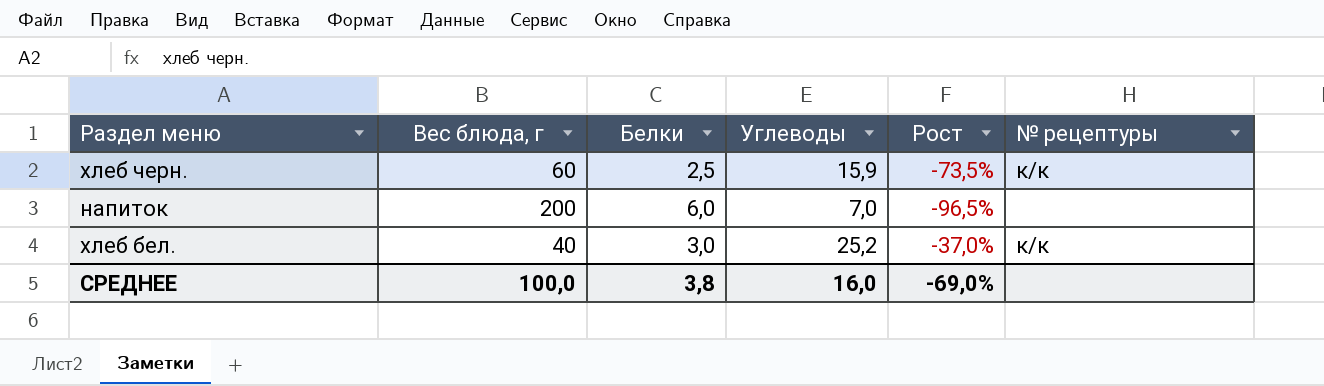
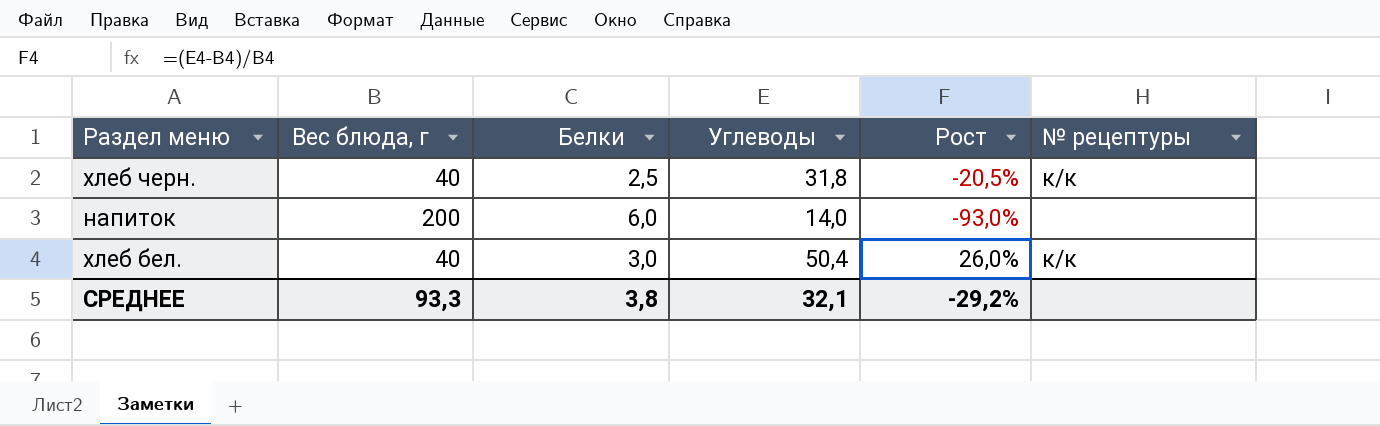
хлеб черн. | Вес блюда, г: 60 -> 40
хлеб черн. | Углеводы: 15,9 -> 31,8
хлеб черн. | Рост: -73,5% -> -20,5%
напиток | Углеводы: 7,0 -> 14,0
напиток | Рост: -96,5% -> -93,0%
хлеб бел. | Углеводы: 25,2 -> 50,4
хлеб бел. | Рост: -37,0% -> 26,0%
СРЕДНЕЕ | Вес блюда, г: 100,0 -> 93,3
СРЕДНЕЕ | Углеводы: 16,0 -> 32,1
СРЕДНЕЕ | Рост: -69,0% -> -29,2%

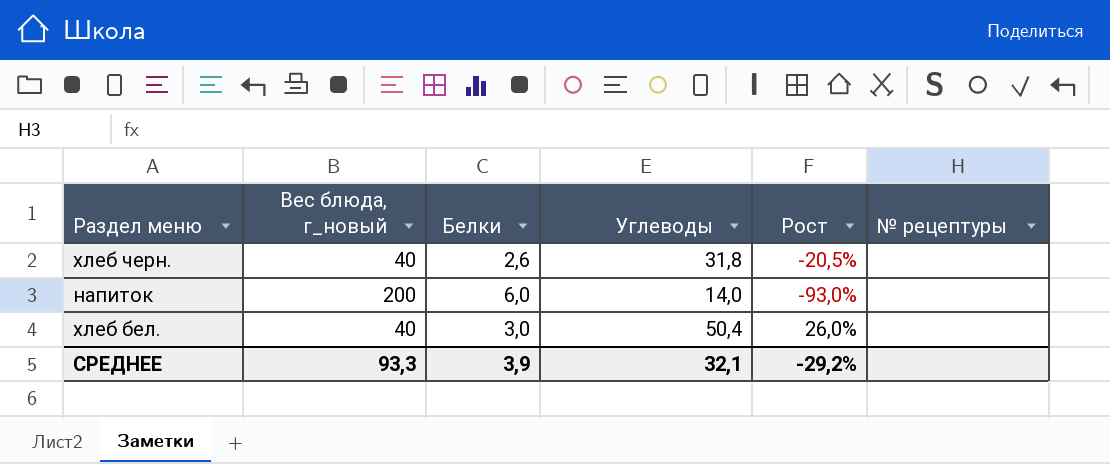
column name: Вес блюда, г -> Вес блюда, г_новый
хлеб черн. | Белки: 2,5 -> 2,6
хлеб черн. | № рецептуры: к/к -> none
хлеб бел. | № рецептуры: к/к -> none
СРЕДНЕЕ | Белки: 3,8 -> 3,9

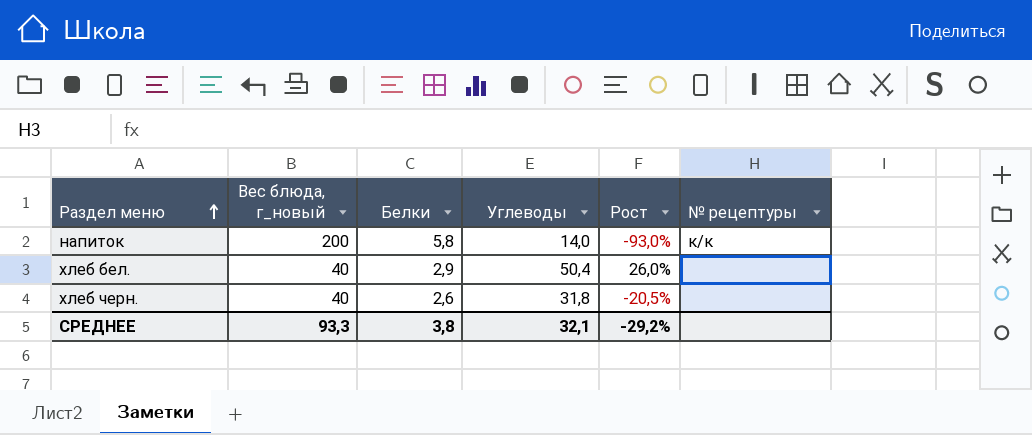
row order: none -> Раздел меню ascending
напиток | Белки: 6,0 -> 5,8
напиток | № рецептуры: none -> к/к
хлеб бел. | Белки: 3,0 -> 2,9
СРЕДНЕЕ | Белки: 3,9 -> 3,8

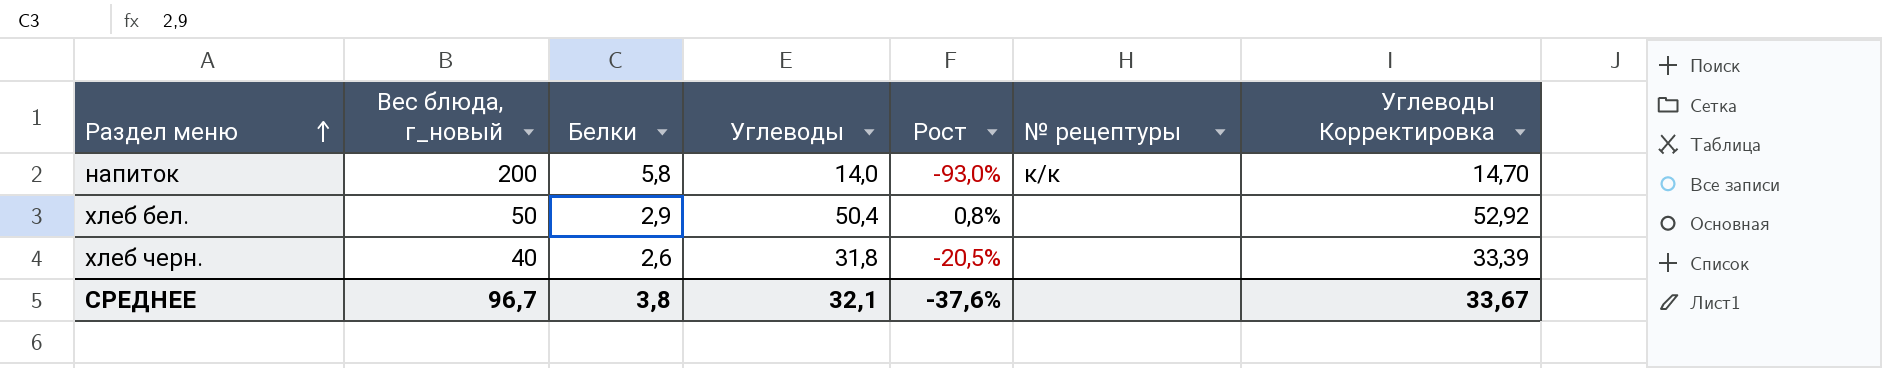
column Углеводы Корректировка | formula: none -> [Углеводы] * 1,05
хлеб бел. | Вес блюда, г_новый: 40 -> 50
хлеб бел. | Рост: 26,0% -> 0,8%
СРЕДНЕЕ | Вес блюда, г_новый: 93,3 -> 96,7
СРЕДНЕЕ | Рост: -29,2% -> -37,6%

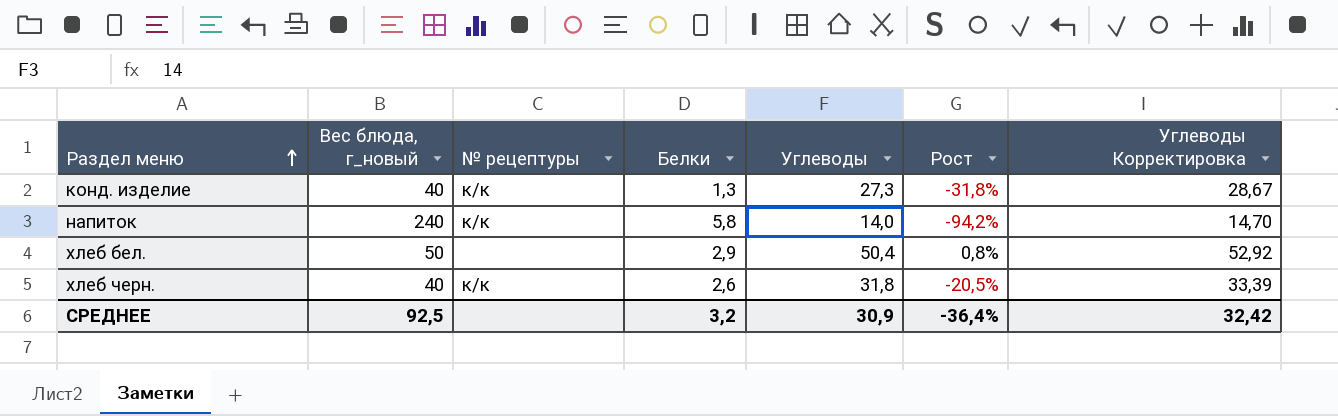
column № рецептуры | position: 6 -> 3
row конд. изделие: none -> 40 | к/к | 1,3 | 27,3 | -31,8% | 28,67
напиток | Вес блюда, г_новый: 200 -> 240
напиток | Рост: -93,0% -> -94,2%
хлеб черн. | № рецептуры: none -> к/к
СРЕДНЕЕ | Вес блюда, г_новый: 96,7 -> 92,5
СРЕДНЕЕ | Белки: 3,8 -> 3,2
СРЕДНЕЕ | Углеводы: 32,1 -> 30,9
СРЕДНЕЕ | Рост: -37,6% -> -36,4%
СРЕДНЕЕ | Углеводы Корректировка: 33,67 -> 32,42

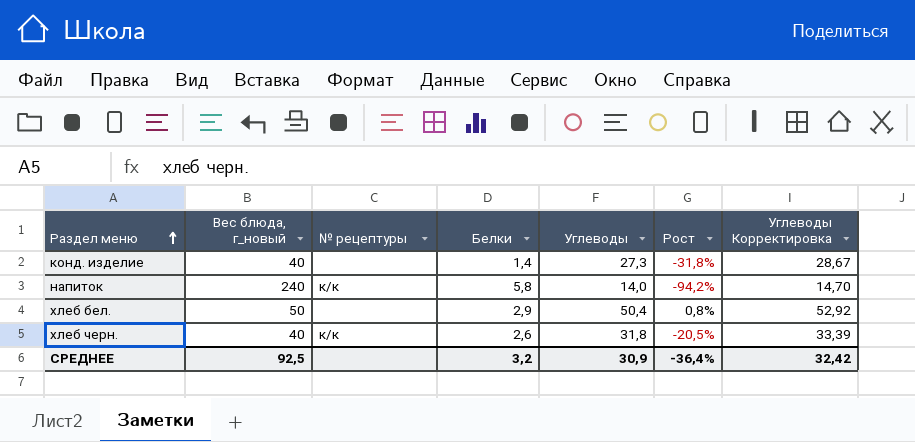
конд. изделие | № рецептуры: к/к -> none
конд. изделие | Белки: 1,3 -> 1,4

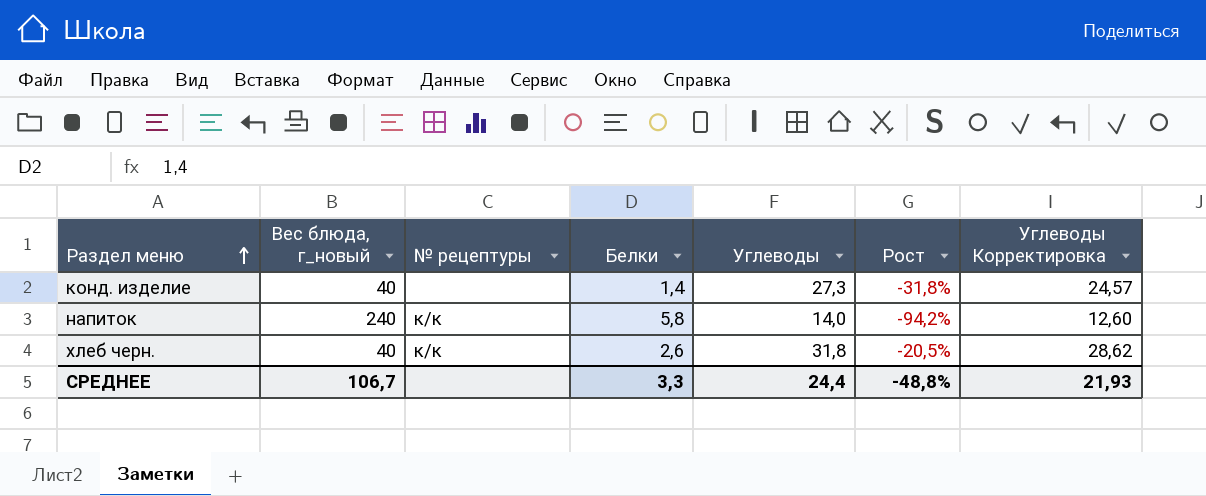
column Углеводы Корректировка | formula: [Углеводы] * 1,05 -> [Углеводы] * 0,9
row хлеб бел.: 50 | none | 2,9 | 50,4 | 0,8% | 52,92 -> none
СРЕДНЕЕ | Вес блюда, г_новый: 92,5 -> 106,7
СРЕДНЕЕ | Белки: 3,2 -> 3,3
СРЕДНЕЕ | Углеводы: 30,9 -> 24,4
СРЕДНЕЕ | Рост: -36,4% -> -48,8%
СРЕДНЕЕ | Углеводы Корректировка: 32,42 -> 21,93

